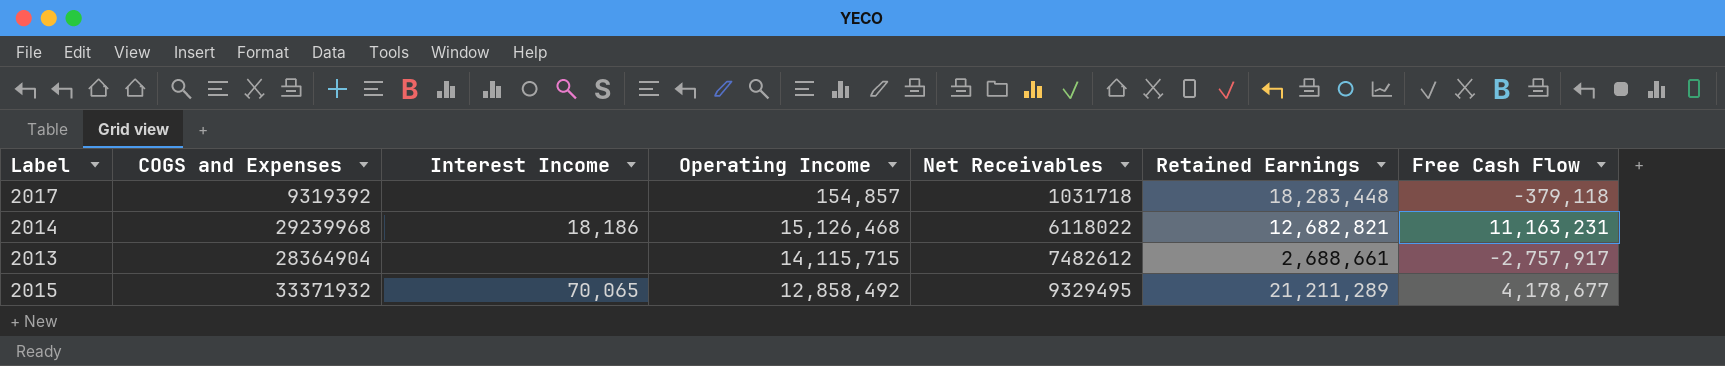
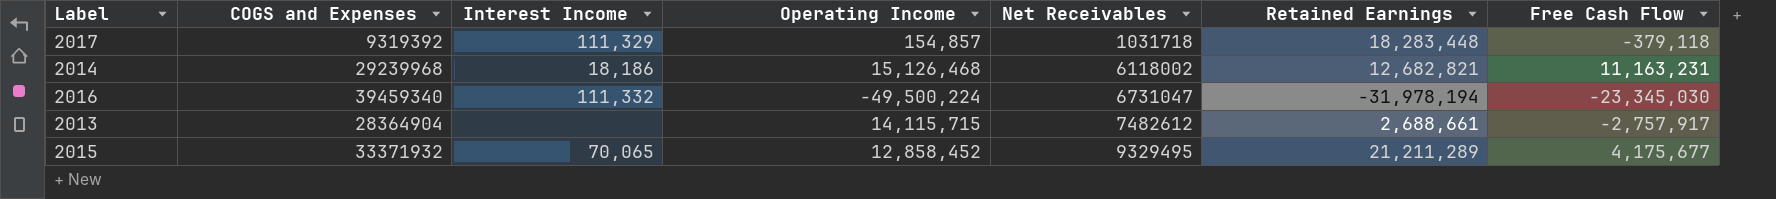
2017 | Interest Income: none -> 111,329
2014 | Net Receivables: 6118022 -> 6118002
row 2016: none -> 39459340 | 111,332 | -49,500,224 | 6731047 | -31,978,194 | -23,345,030
2015 | Operating Income: 12,858,492 -> 12,858,452
2015 | Free Cash Flow: 4,178,677 -> 4,175,677

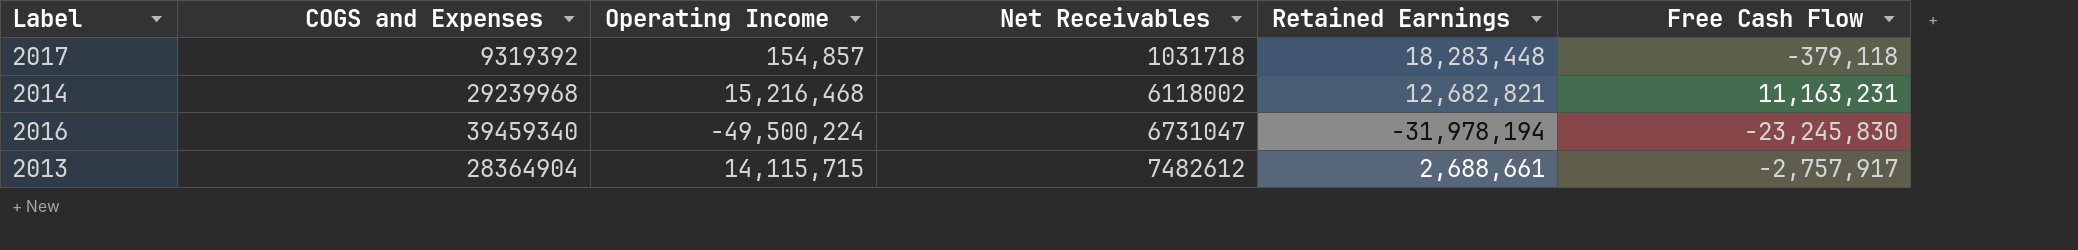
column Interest Income | position: 3 -> none
row 2015: 33371932 | 70,065 | 12,858,452 | 9329495 | 21,211,289 | 4,175,677 -> none
2014 | Operating Income: 15,126,468 -> 15,216,468
2016 | Free Cash Flow: -23,345,030 -> -23,245,830

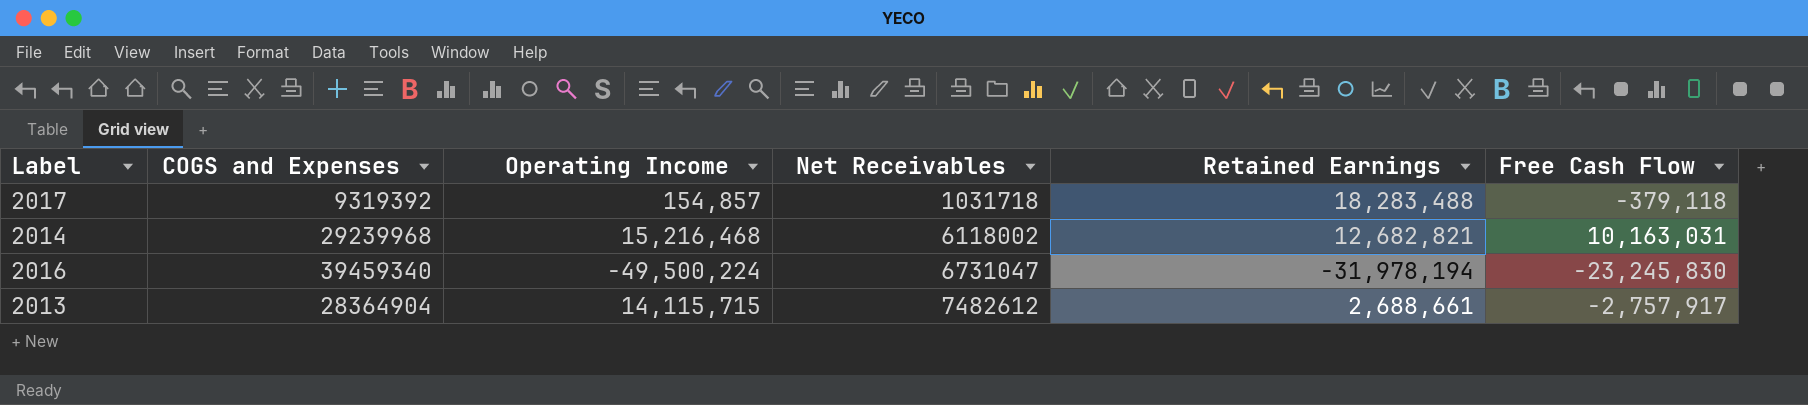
2017 | Retained Earnings: 18,283,448 -> 18,283,488
2014 | Free Cash Flow: 11,163,231 -> 10,163,031

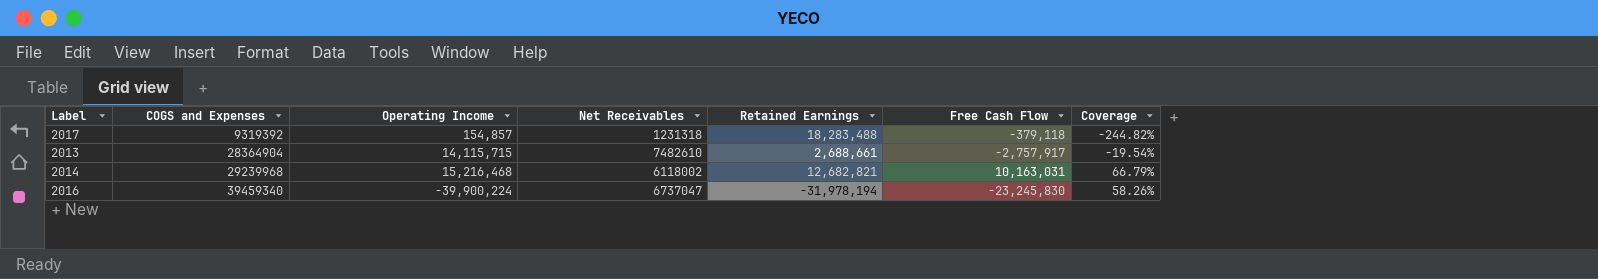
row order: Net Receivables ascending -> COGS and Expenses ascending
column Coverage | formula: none -> [Free Cash Flow] / [Operating Income]
2017 | Net Receivables: 1031718 -> 1231318
2013 | Net Receivables: 7482612 -> 7482610
2016 | Operating Income: -49,500,224 -> -39,900,224
2016 | Net Receivables: 6731047 -> 6737047

